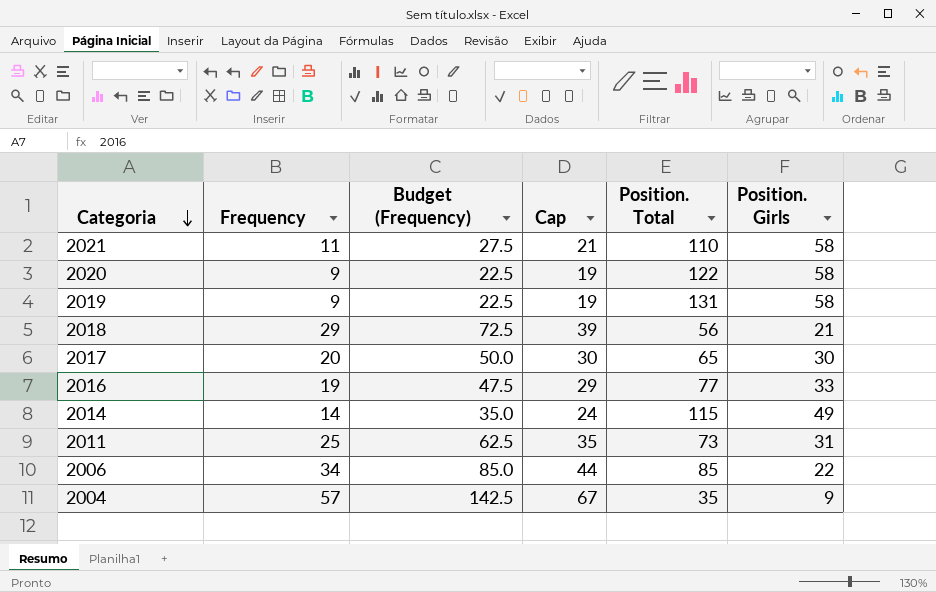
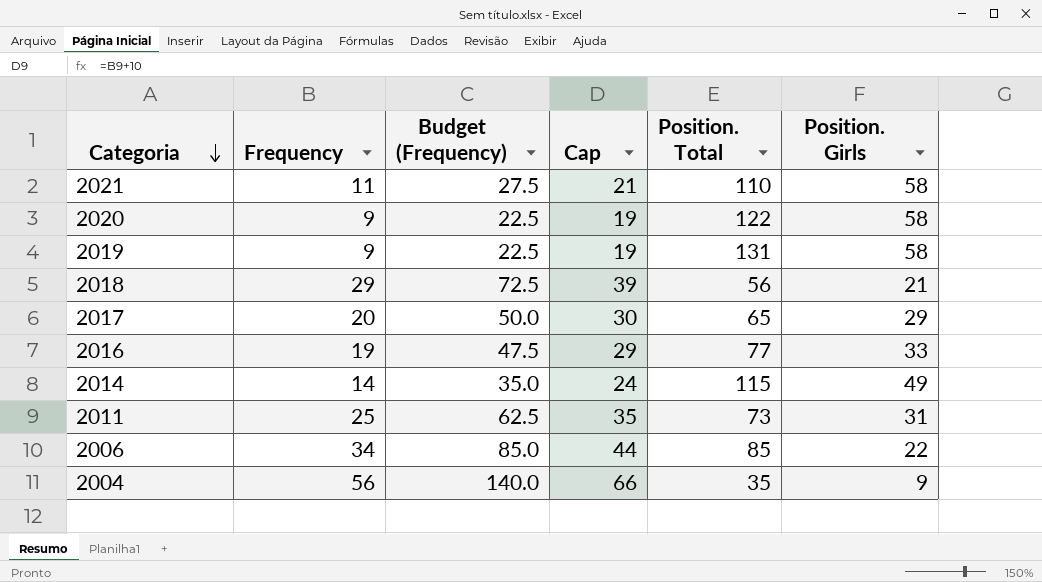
2017 | Position. Girls: 30 -> 29
2004 | Frequency: 57 -> 56
2004 | Budget (Frequency): 142.5 -> 140.0
2004 | Cap: 67 -> 66

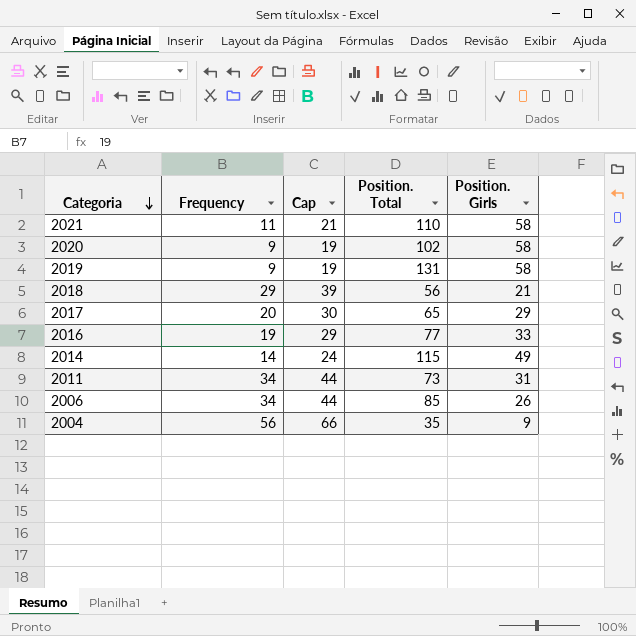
column Budget (Frequency) | formula: [Frequency] * 2.5 -> none
2020 | Position. Total: 122 -> 102
2011 | Frequency: 25 -> 34
2011 | Cap: 35 -> 44
2006 | Position. Girls: 22 -> 26

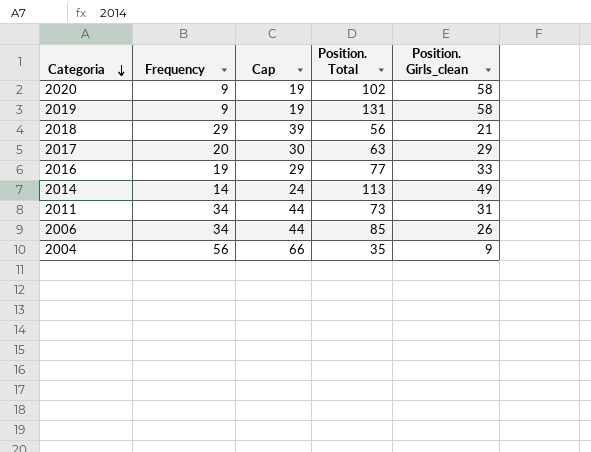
column name: Position. Girls -> Position. Girls_clean
row 2021: 11 | 21 | 110 | 58 -> none
2017 | Position. Total: 65 -> 63
2014 | Position. Total: 115 -> 113

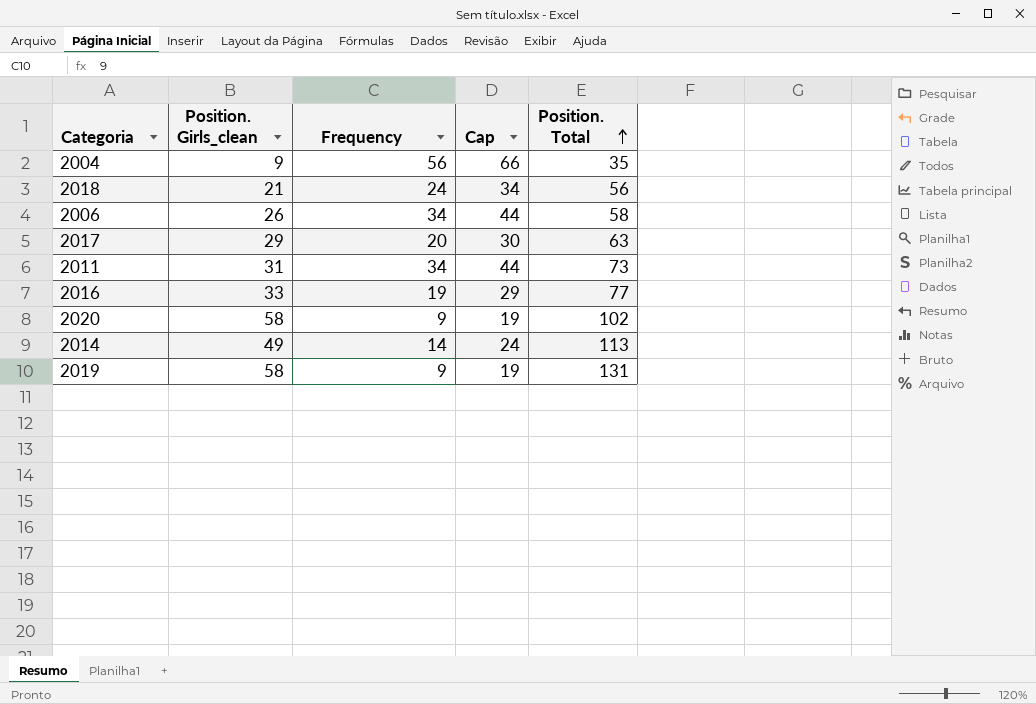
row order: Categoria descending -> Position. Total ascending
column Position. Girls_clean | position: 5 -> 2
2018 | Frequency: 29 -> 24
2018 | Cap: 39 -> 34
2006 | Position. Total: 85 -> 58

